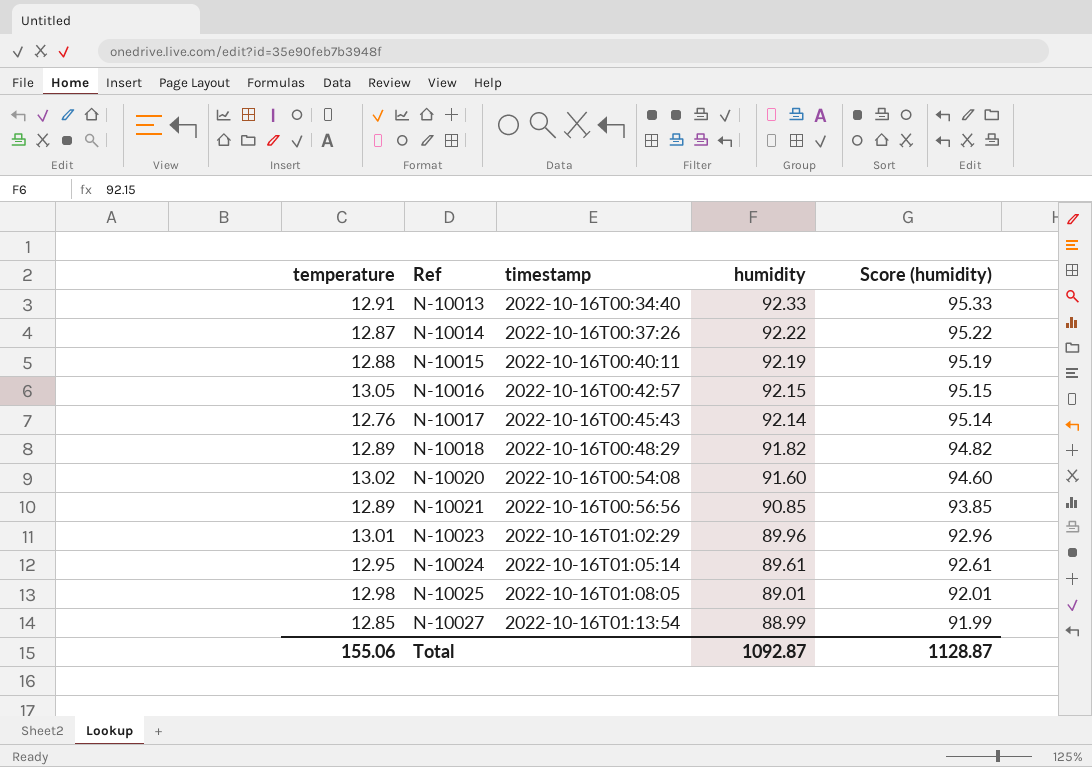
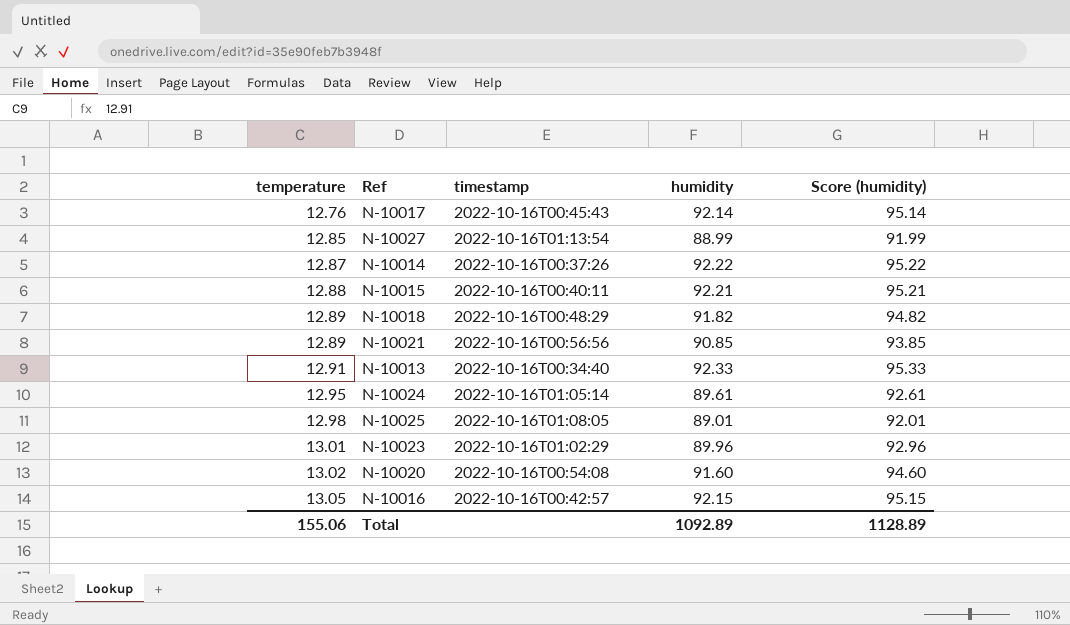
row order: Ref ascending -> temperature ascending
N-10015 | humidity: 92.19 -> 92.21
N-10015 | Score (humidity): 95.19 -> 95.21
Total | humidity: 1092.87 -> 1092.89
Total | Score (humidity): 1128.87 -> 1128.89

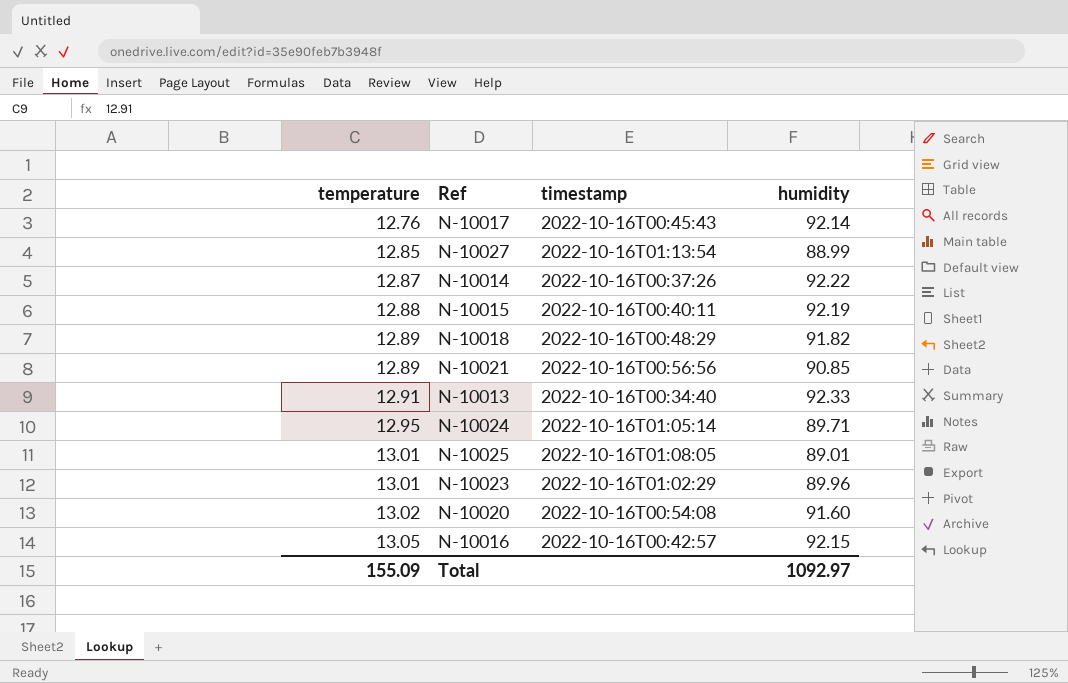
column Score (humidity) | formula: [humidity] + 3 -> none
N-10015 | humidity: 92.21 -> 92.19
N-10024 | humidity: 89.61 -> 89.71
N-10025 | temperature: 12.98 -> 13.01
Total | temperature: 155.06 -> 155.09
Total | humidity: 1092.89 -> 1092.97

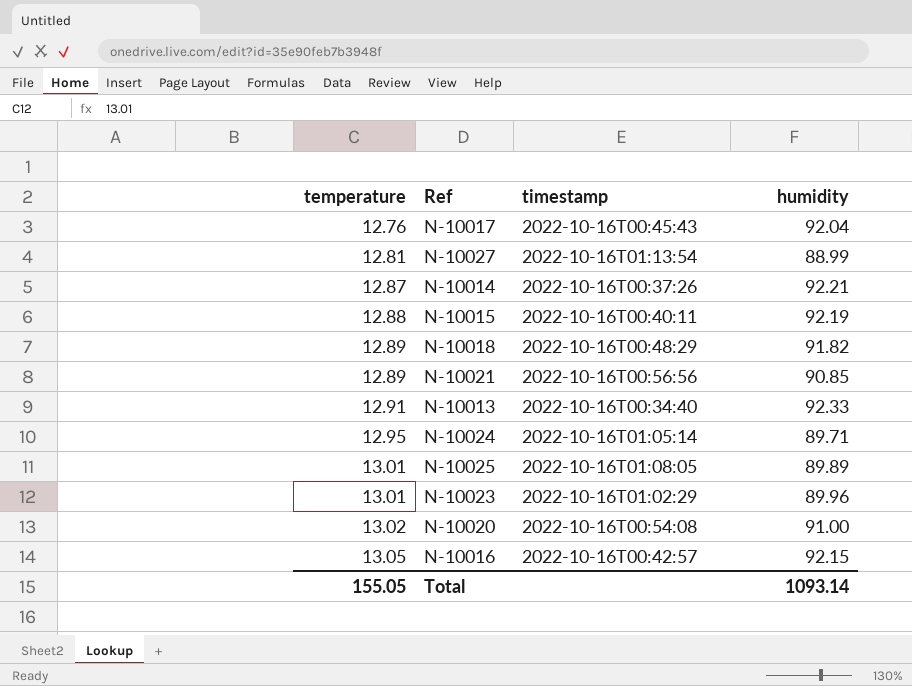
N-10017 | humidity: 92.14 -> 92.04
N-10027 | temperature: 12.85 -> 12.81
N-10014 | humidity: 92.22 -> 92.21
N-10025 | humidity: 89.01 -> 89.89
N-10020 | humidity: 91.60 -> 91.00
Total | temperature: 155.09 -> 155.05
Total | humidity: 1092.97 -> 1093.14

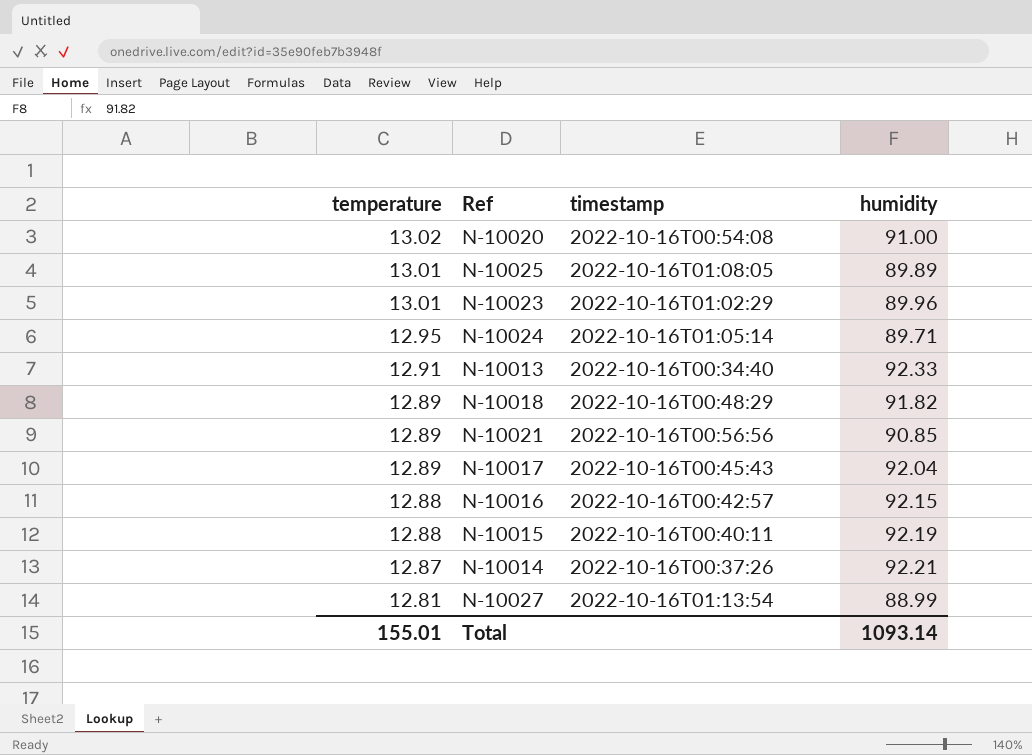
row order: temperature ascending -> temperature descending
N-10017 | temperature: 12.76 -> 12.89
N-10016 | temperature: 13.05 -> 12.88
Total | temperature: 155.05 -> 155.01

